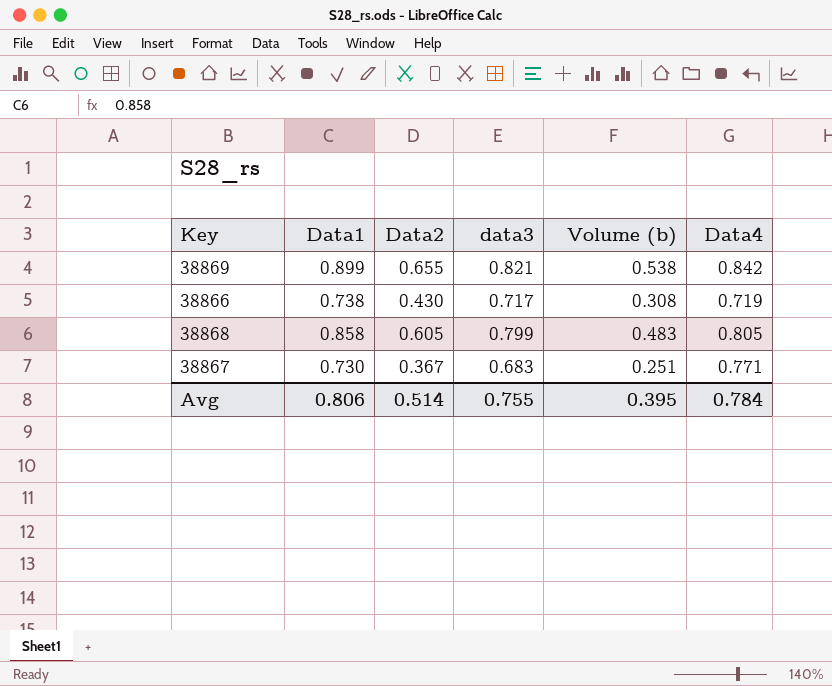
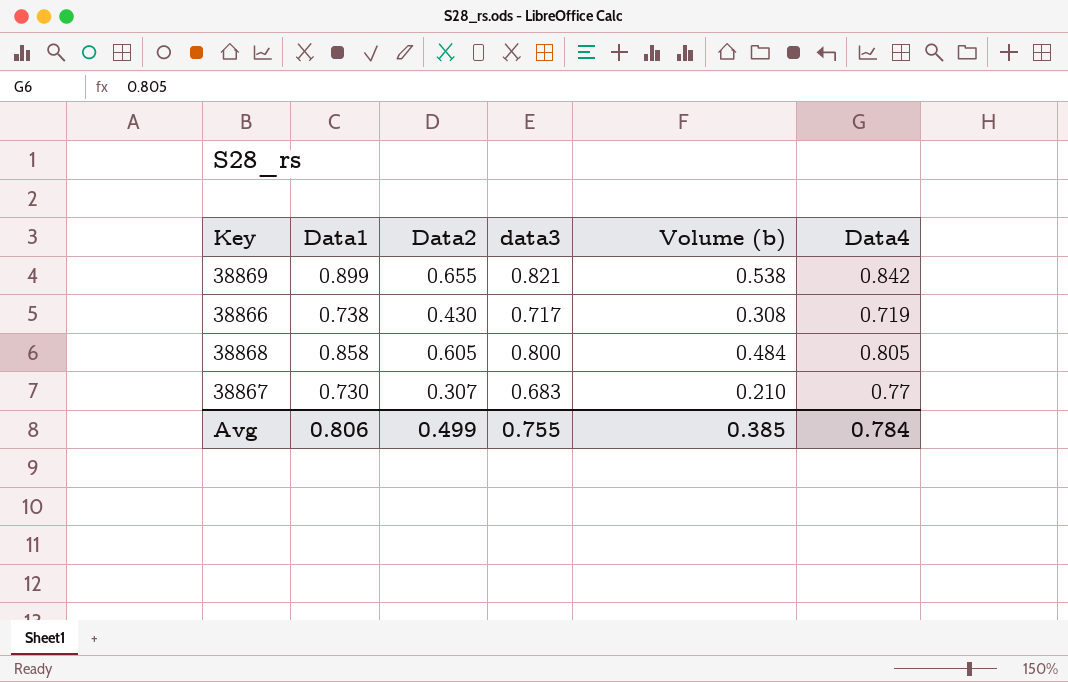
38868 | data3: 0.799 -> 0.800
38868 | Volume (b): 0.483 -> 0.484
38867 | Data2: 0.367 -> 0.307
38867 | Volume (b): 0.251 -> 0.210
38867 | Data4: 0.771 -> 0.77
Avg | Data2: 0.514 -> 0.499
Avg | Volume (b): 0.395 -> 0.385

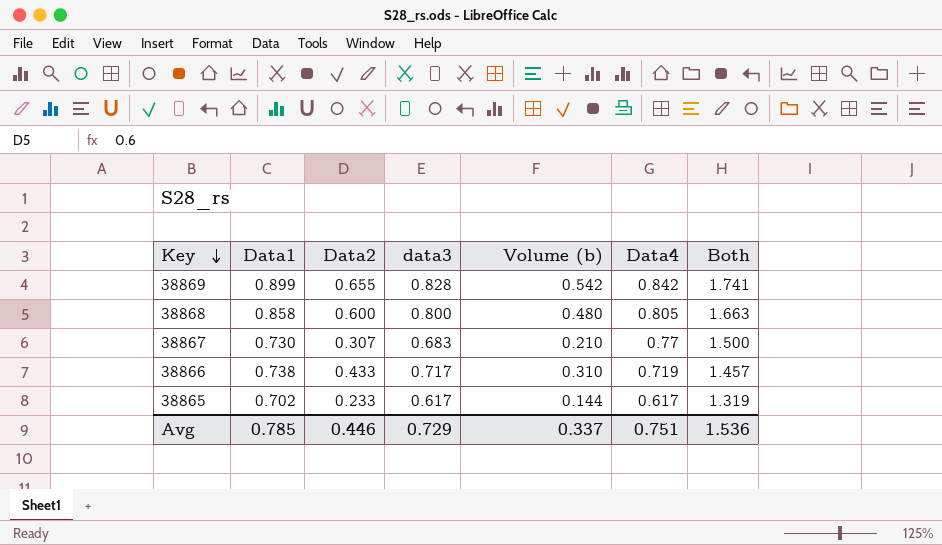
row order: none -> Key descending
column Both | formula: none -> [Data1] + [Data4]
38869 | data3: 0.821 -> 0.828
38869 | Volume (b): 0.538 -> 0.542
38868 | Data2: 0.605 -> 0.600
38868 | Volume (b): 0.484 -> 0.480
38866 | Data2: 0.430 -> 0.433
38866 | Volume (b): 0.308 -> 0.310
row 38865: none -> 0.702 | 0.233 | 0.617 | 0.144 | 0.617 | 1.319
Avg | Data1: 0.806 -> 0.785
Avg | Data2: 0.499 -> 0.446
Avg | data3: 0.755 -> 0.729
Avg | Volume (b): 0.385 -> 0.337
Avg | Data4: 0.784 -> 0.751

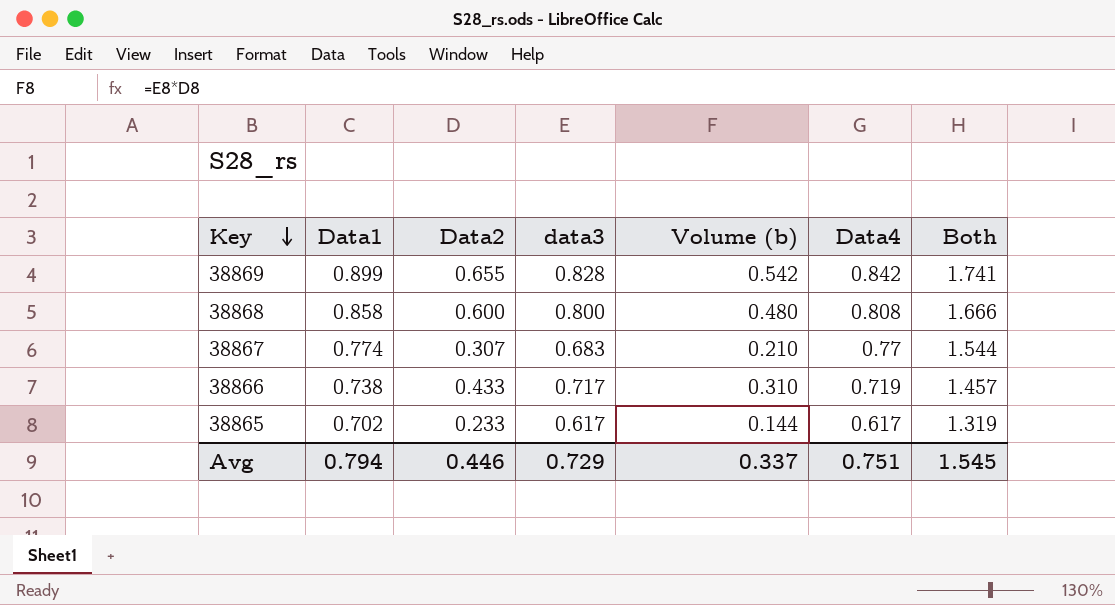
38868 | Data4: 0.805 -> 0.808
38868 | Both: 1.663 -> 1.666
38867 | Data1: 0.730 -> 0.774
38867 | Both: 1.500 -> 1.544
Avg | Data1: 0.785 -> 0.794
Avg | Both: 1.536 -> 1.545

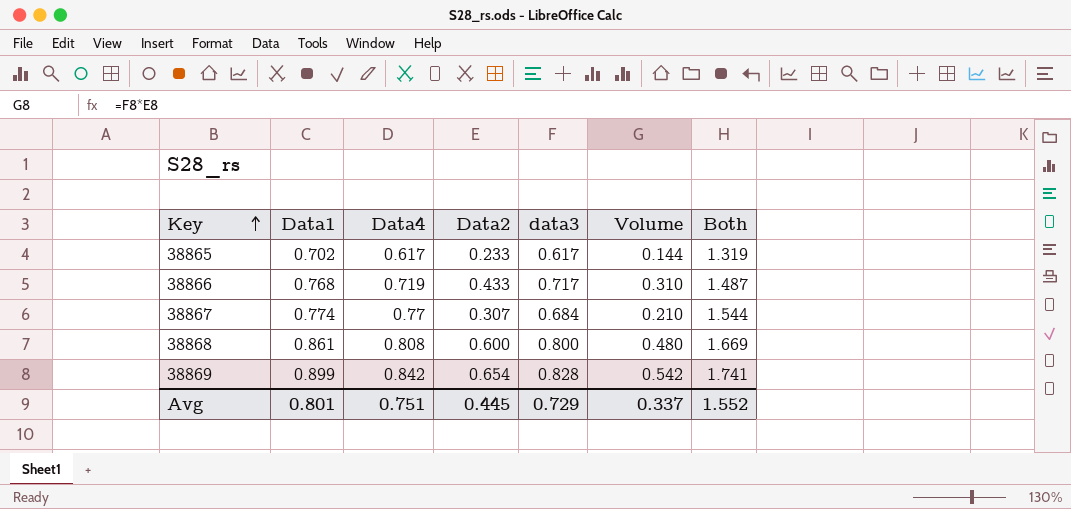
row order: Key descending -> Key ascending
column Data4 | position: 6 -> 3
column name: Volume (b) -> Volume
38866 | Data1: 0.738 -> 0.768
38866 | Both: 1.457 -> 1.487
38867 | data3: 0.683 -> 0.684
38868 | Data1: 0.858 -> 0.861
38868 | Both: 1.666 -> 1.669
38869 | Data2: 0.655 -> 0.654
Avg | Data1: 0.794 -> 0.801
Avg | Data2: 0.446 -> 0.445
Avg | Both: 1.545 -> 1.552

